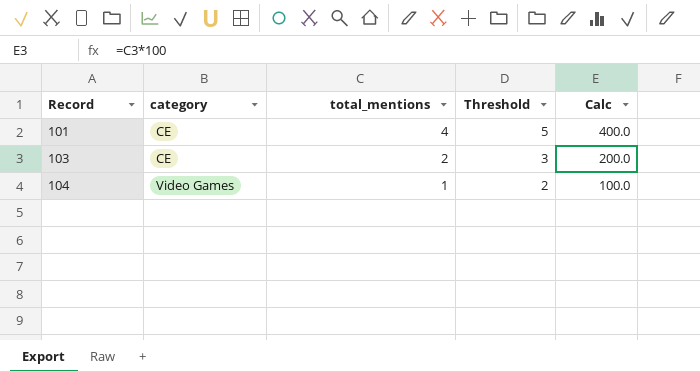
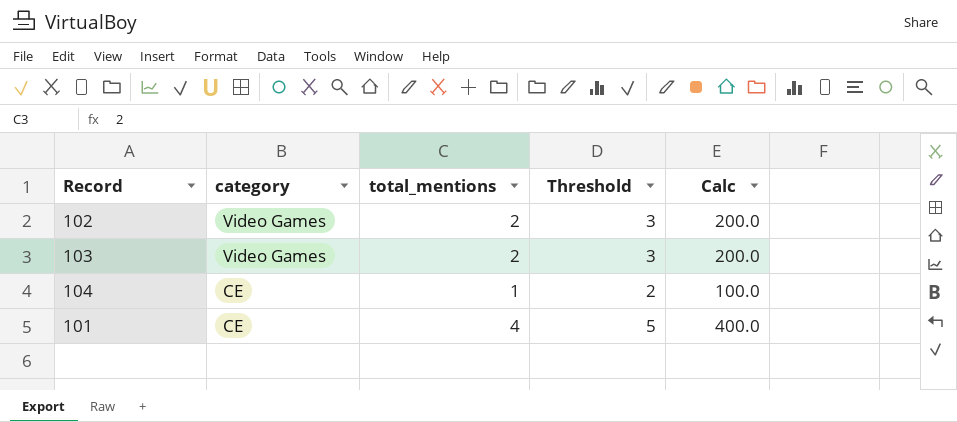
row order: Record ascending -> category descending
row 102: none -> Video Games | 2 | 3 | 200.0
103 | category: CE -> Video Games
104 | category: Video Games -> CE

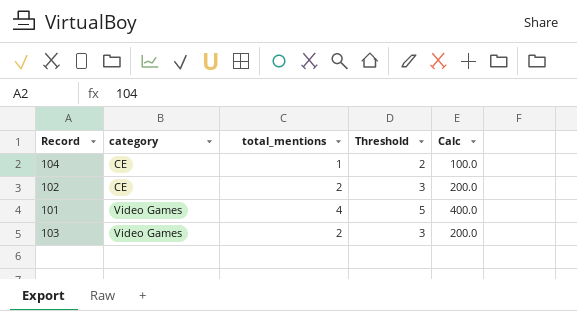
row order: category descending -> category ascending
102 | category: Video Games -> CE
101 | category: CE -> Video Games

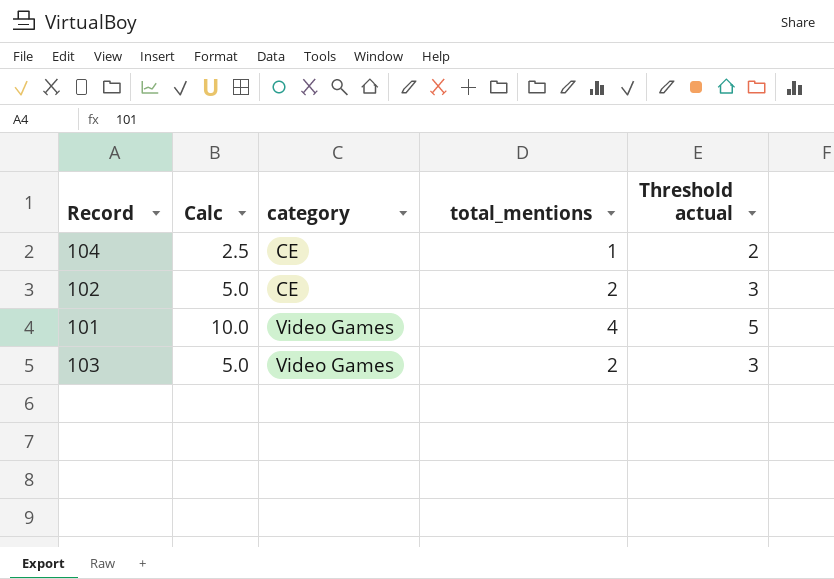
column Calc | formula: [total_mentions] * 100 -> [total_mentions] * 2.5
column Calc | position: 5 -> 2
column name: Threshold -> Threshold actual

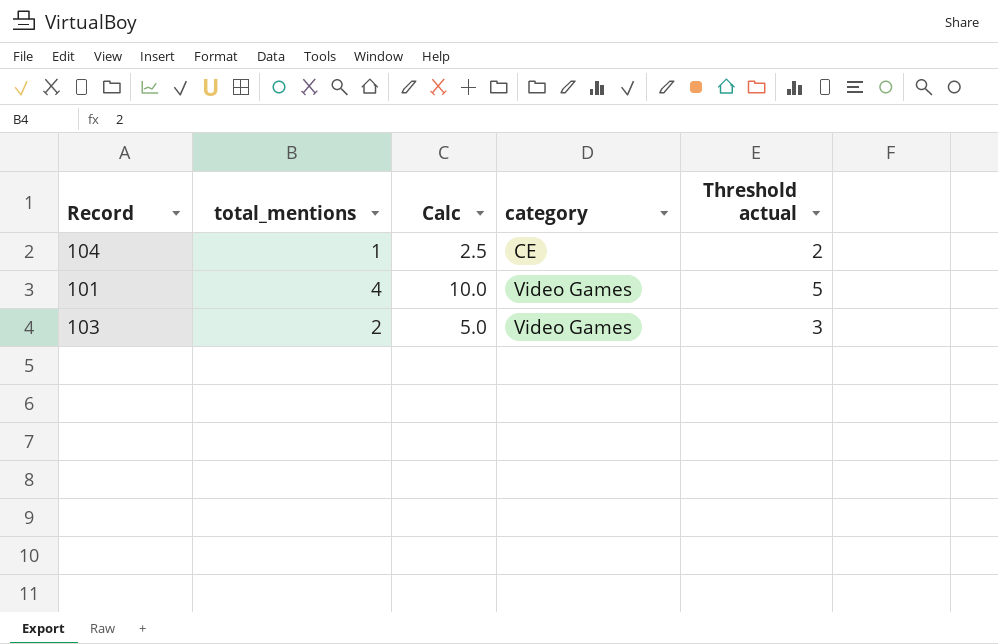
column total_mentions | position: 4 -> 2
row 102: 5.0 | CE | 2 | 3 -> none

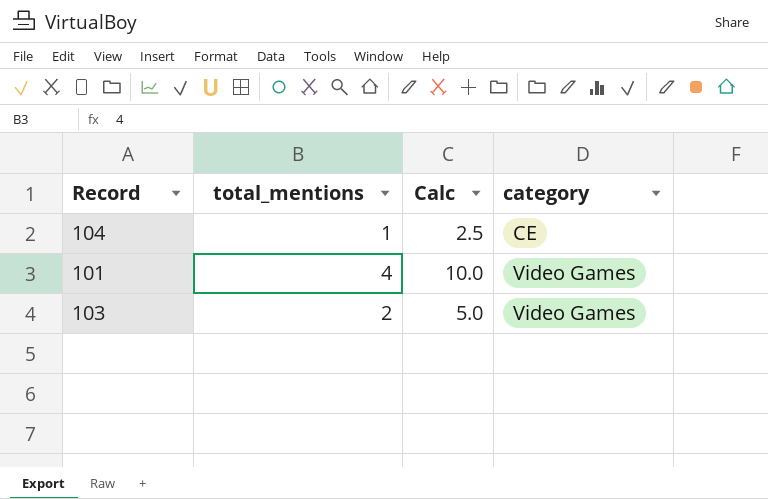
column Threshold actual | formula: [total_mentions] + 1 -> none

